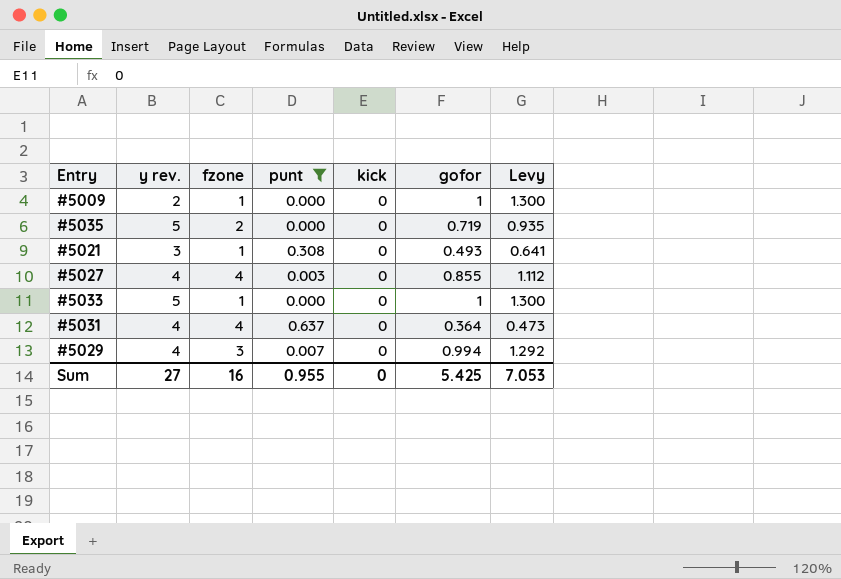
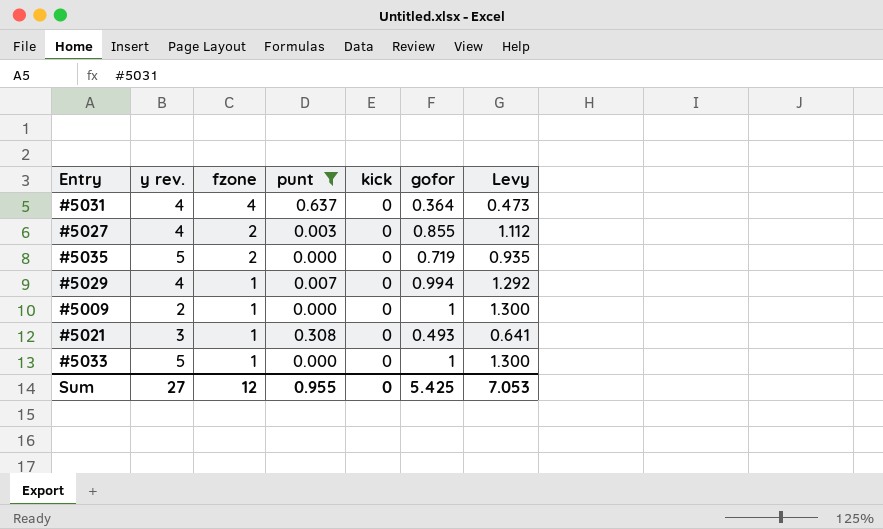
row order: none -> fzone descending
#5027 | fzone: 4 -> 2
#5029 | fzone: 3 -> 1
Sum | fzone: 16 -> 12

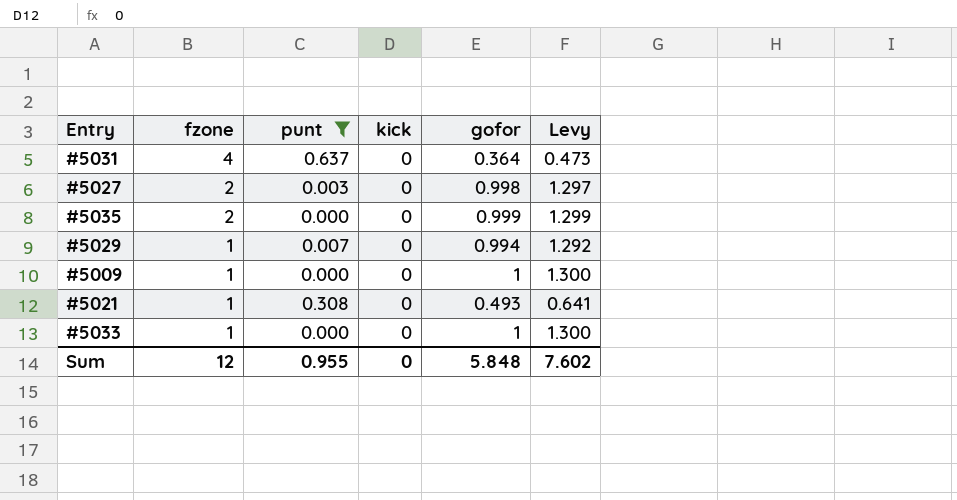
column y rev. | position: 2 -> none
#5027 | gofor: 0.855 -> 0.998
#5027 | Levy: 1.112 -> 1.297
#5035 | gofor: 0.719 -> 0.999
#5035 | Levy: 0.935 -> 1.299
Sum | gofor: 5.425 -> 5.848
Sum | Levy: 7.053 -> 7.602

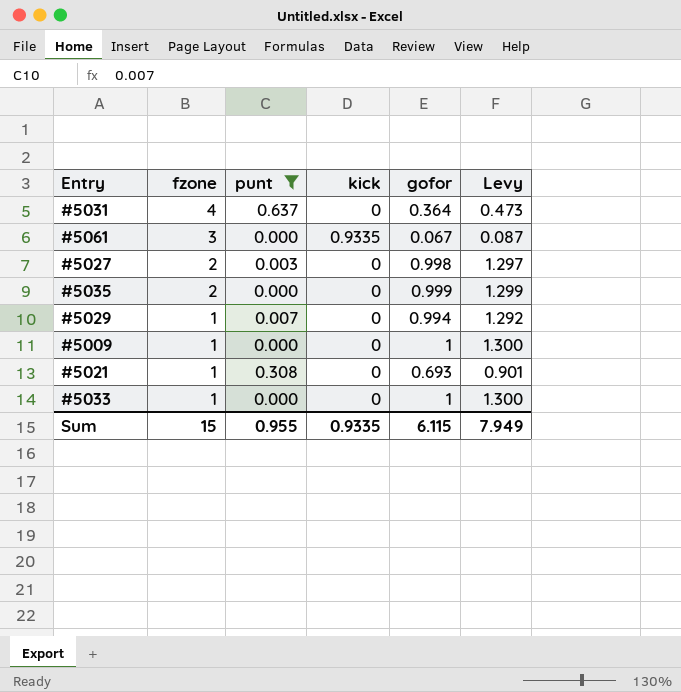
row #5061: none -> 3 | 0.000 | 0.9335 | 0.067 | 0.087
#5021 | gofor: 0.493 -> 0.693
#5021 | Levy: 0.641 -> 0.901
Sum | fzone: 12 -> 15
Sum | kick: 0 -> 0.9335
Sum | gofor: 5.848 -> 6.115
Sum | Levy: 7.602 -> 7.949

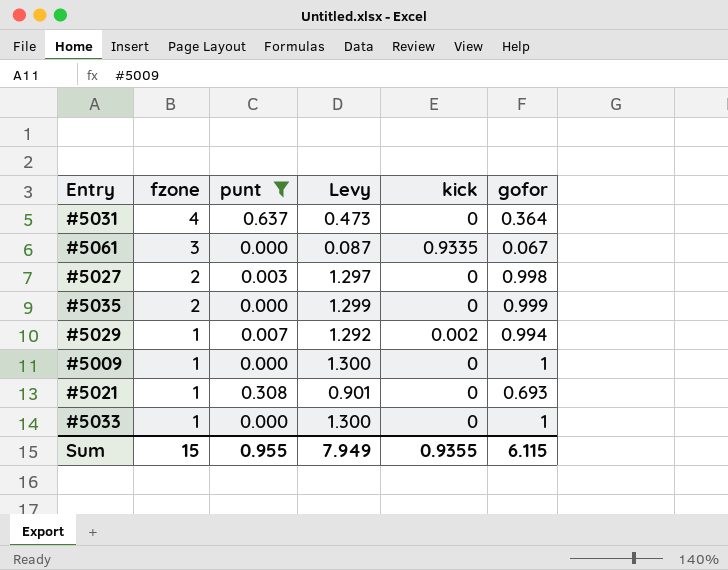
column Levy | position: 6 -> 4
#5029 | kick: 0 -> 0.002
Sum | kick: 0.9335 -> 0.9355

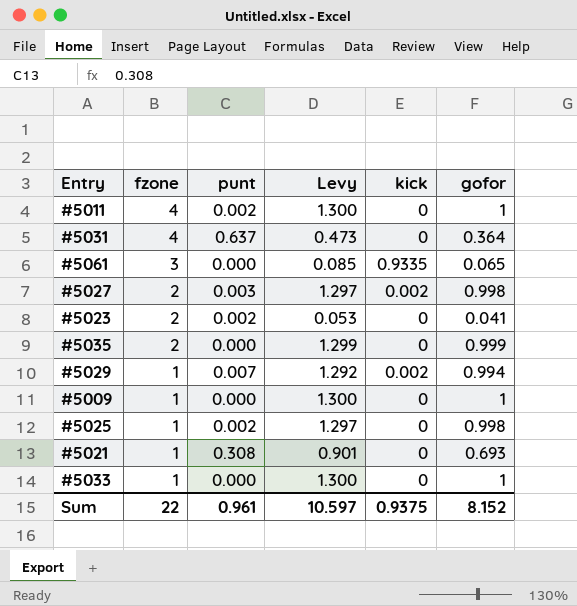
filter: punt != 0.002 -> none
#5061 | Levy: 0.087 -> 0.085
#5061 | gofor: 0.067 -> 0.065
#5027 | kick: 0 -> 0.002
Sum | fzone: 15 -> 22
Sum | punt: 0.955 -> 0.961
Sum | Levy: 7.949 -> 10.597
Sum | kick: 0.9355 -> 0.9375
Sum | gofor: 6.115 -> 8.152

